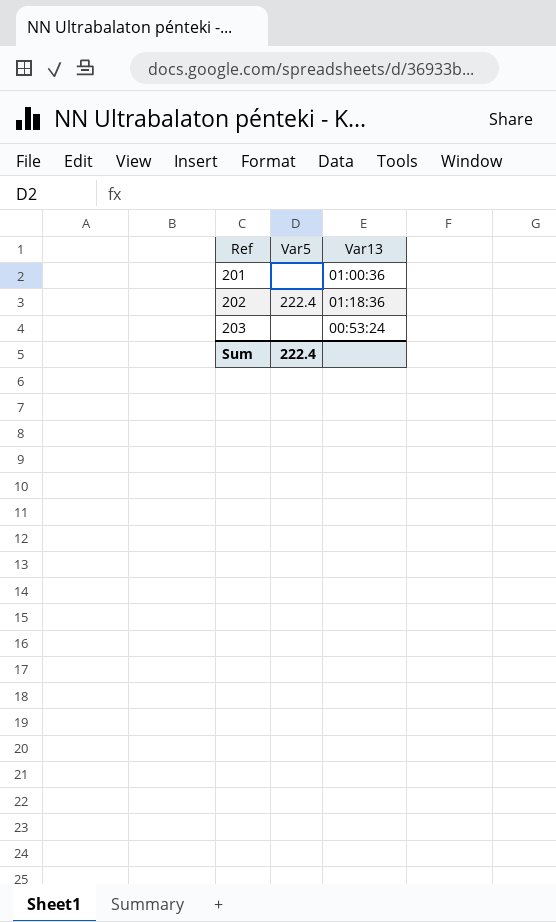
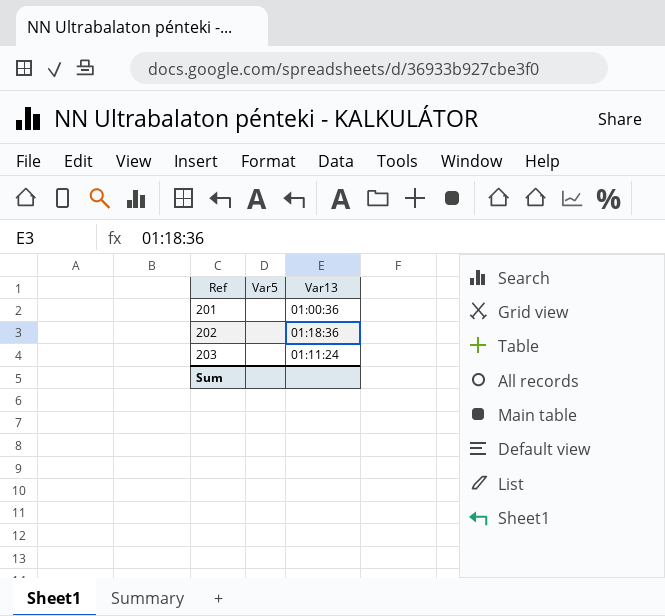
202 | Var5: 222.4 -> none
203 | Var13: 00:53:24 -> 01:11:24
Sum | Var5: 222.4 -> none

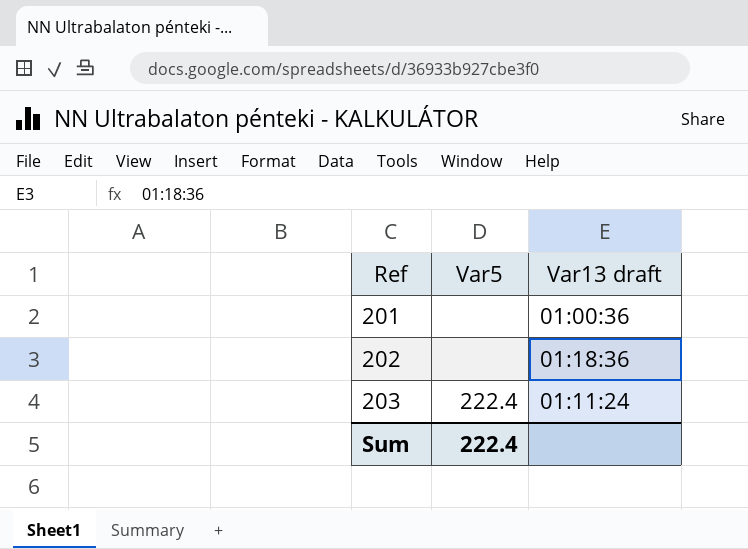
column name: Var13 -> Var13 draft
203 | Var5: none -> 222.4
Sum | Var5: none -> 222.4

